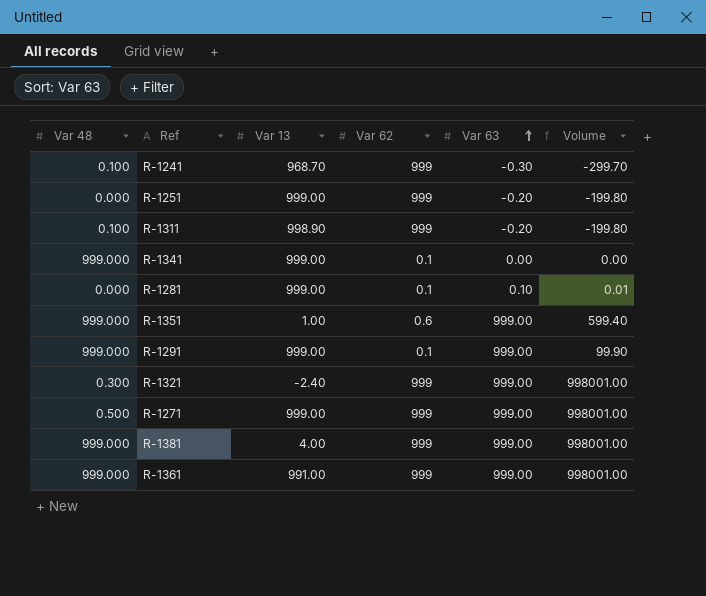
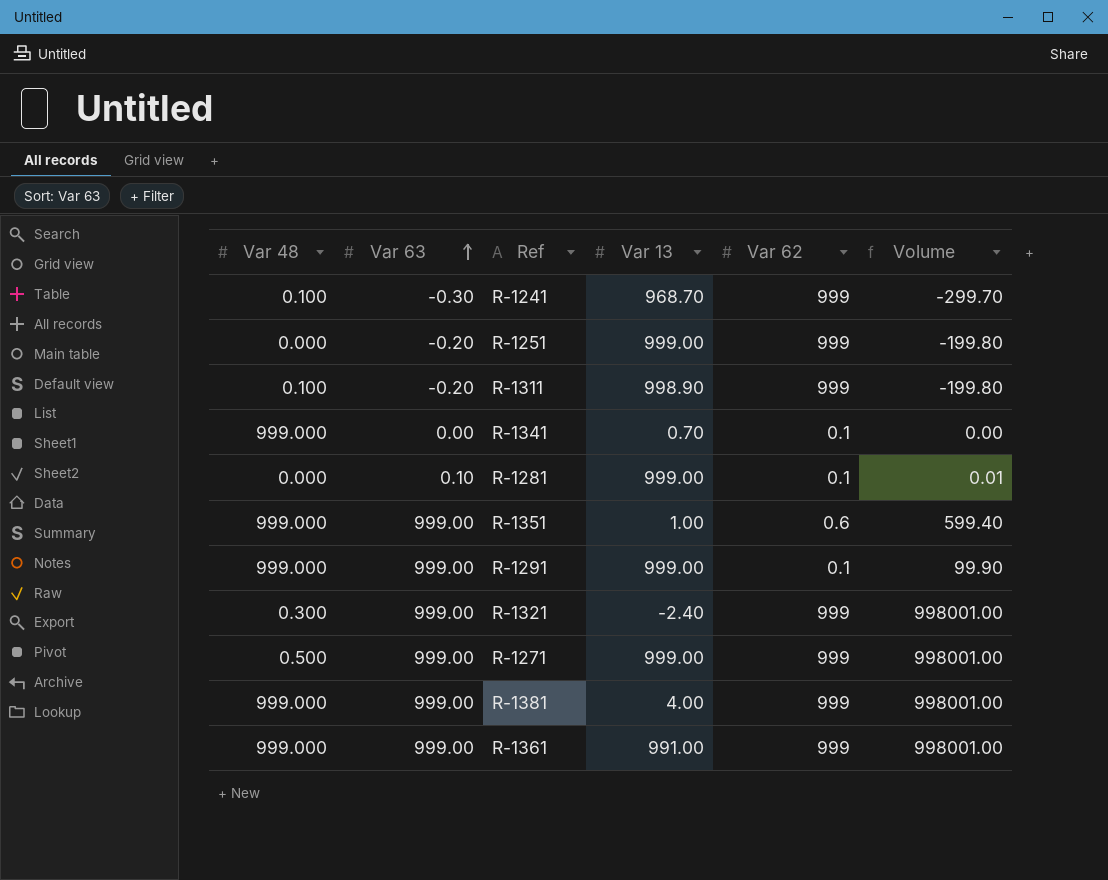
column Var 63 | position: 5 -> 2
R-1341 | Var 13: 999.00 -> 0.70

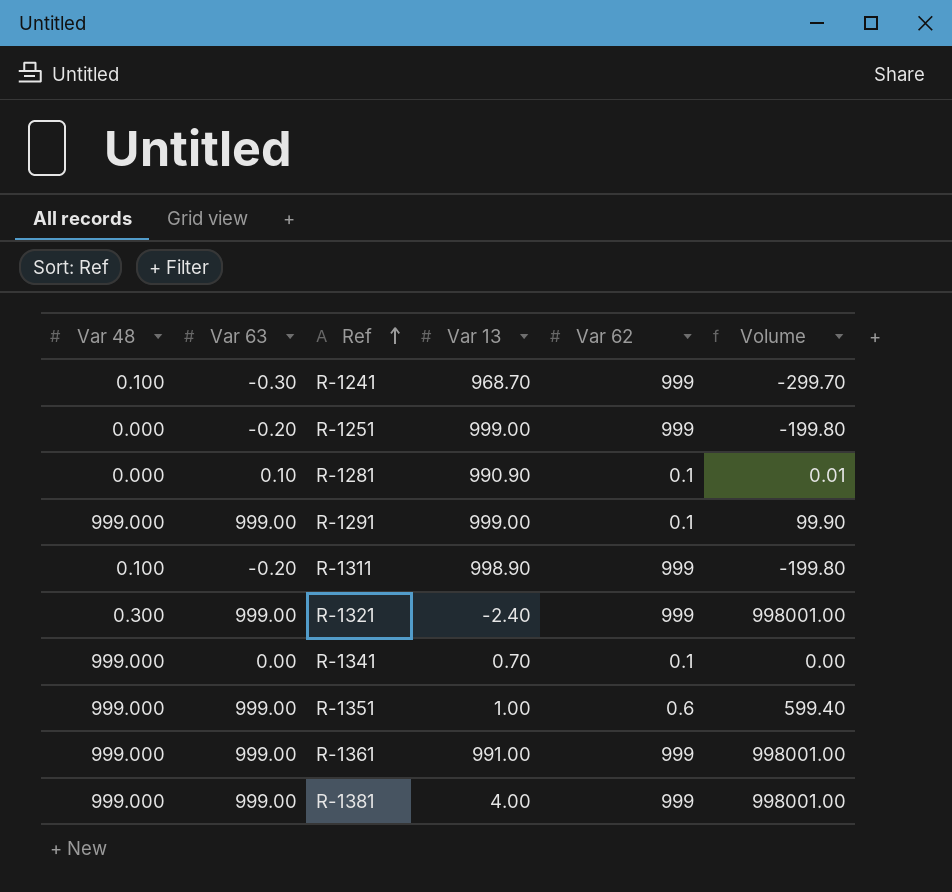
row order: Var 63 ascending -> Ref ascending
row R-1271: 0.500 | 999.00 | 999.00 | 999 | 998001.00 -> none
R-1281 | Var 13: 999.00 -> 990.90

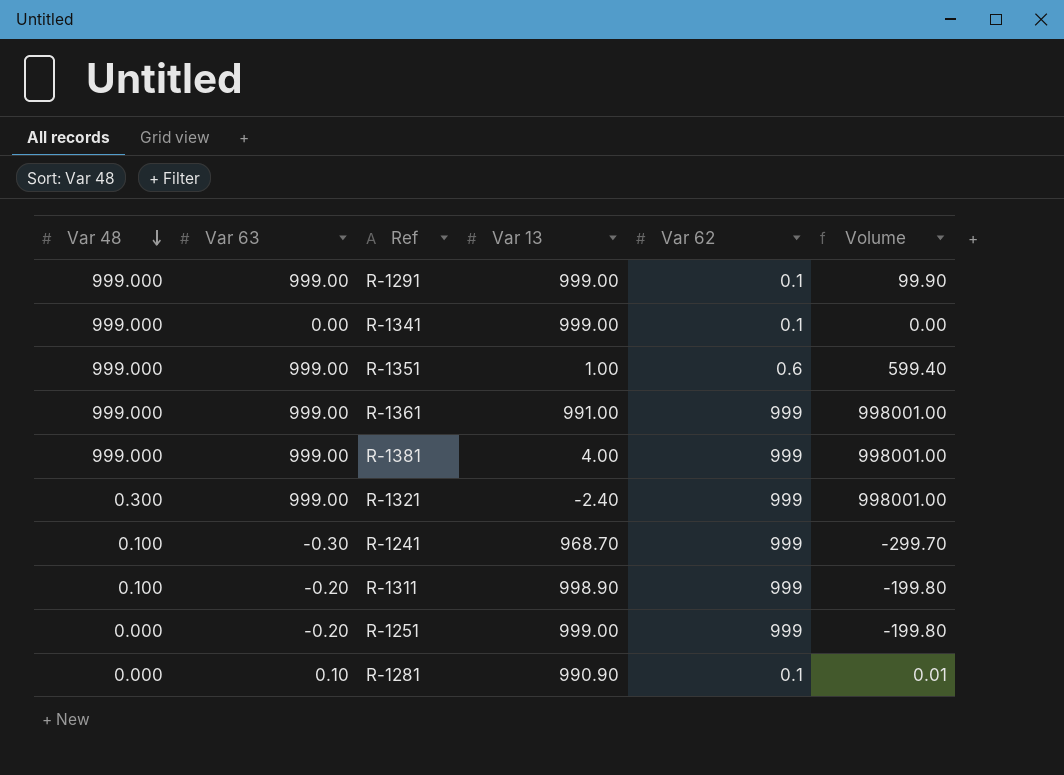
row order: Ref ascending -> Var 48 descending
R-1341 | Var 13: 0.70 -> 999.00

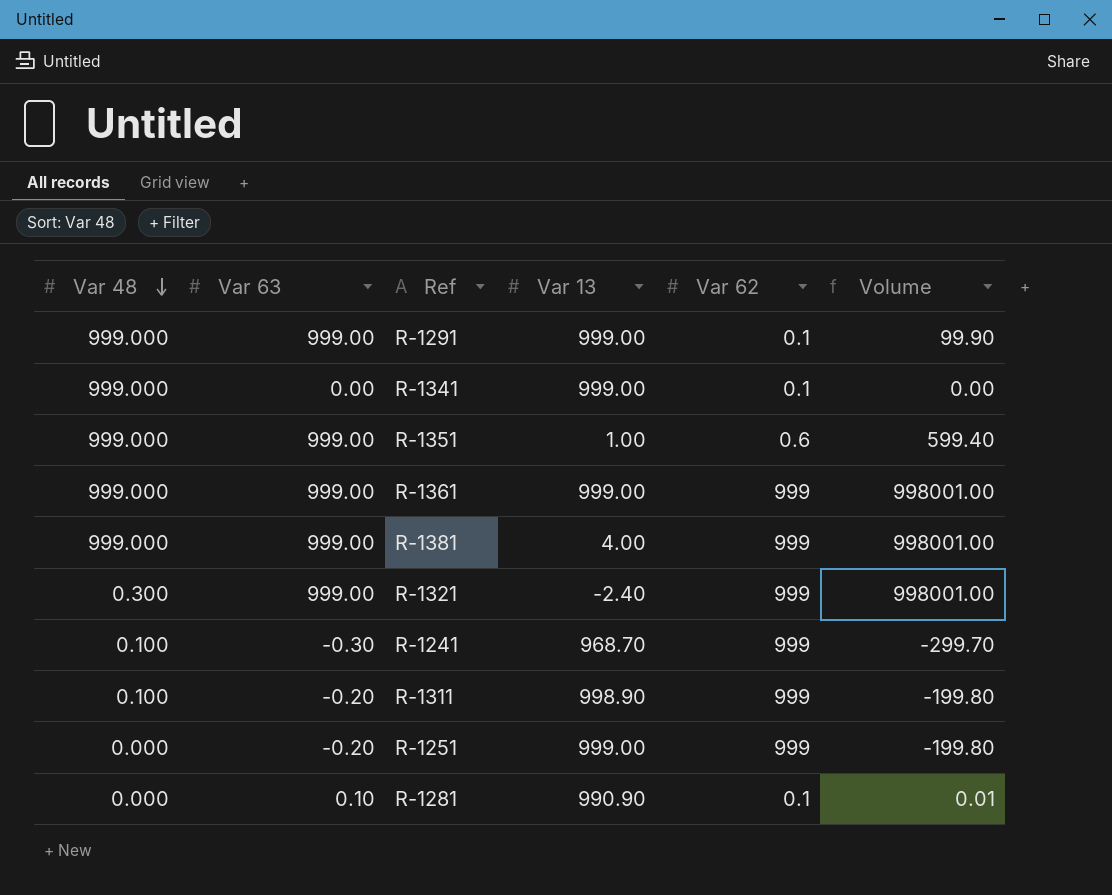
R-1361 | Var 13: 991.00 -> 999.00

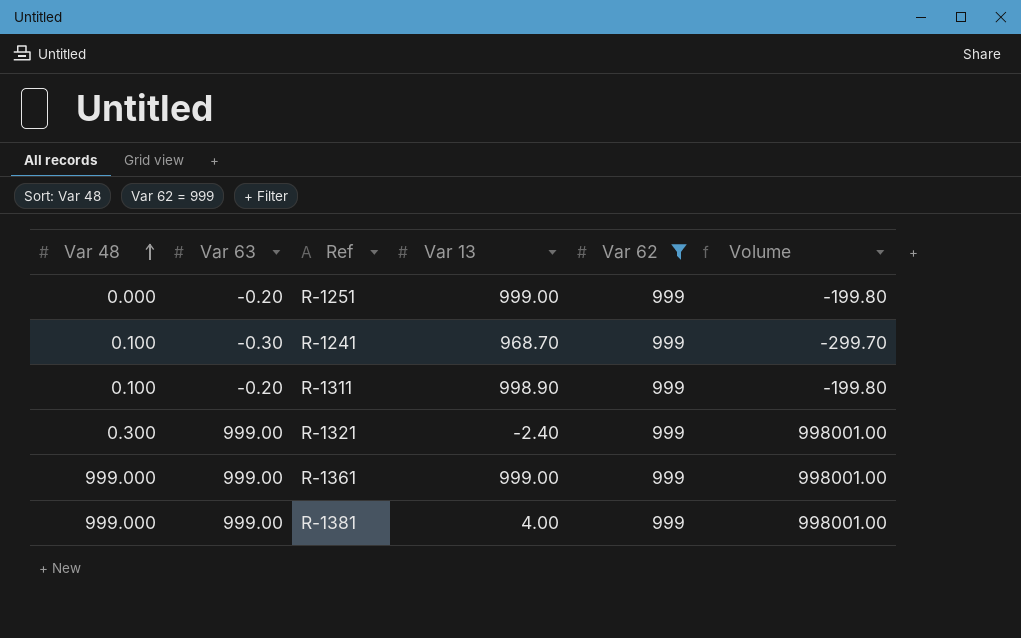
filter: none -> Var 62 = 999
row order: Var 48 descending -> Var 48 ascending

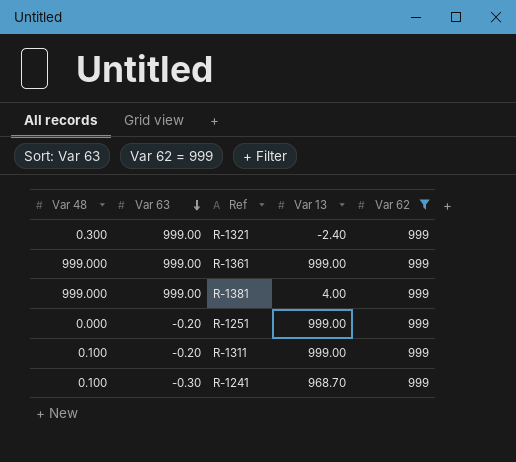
row order: Var 48 ascending -> Var 63 descending
column Volume | formula: [Var 63] * [Var 62] -> none
R-1311 | Var 13: 998.90 -> 999.00

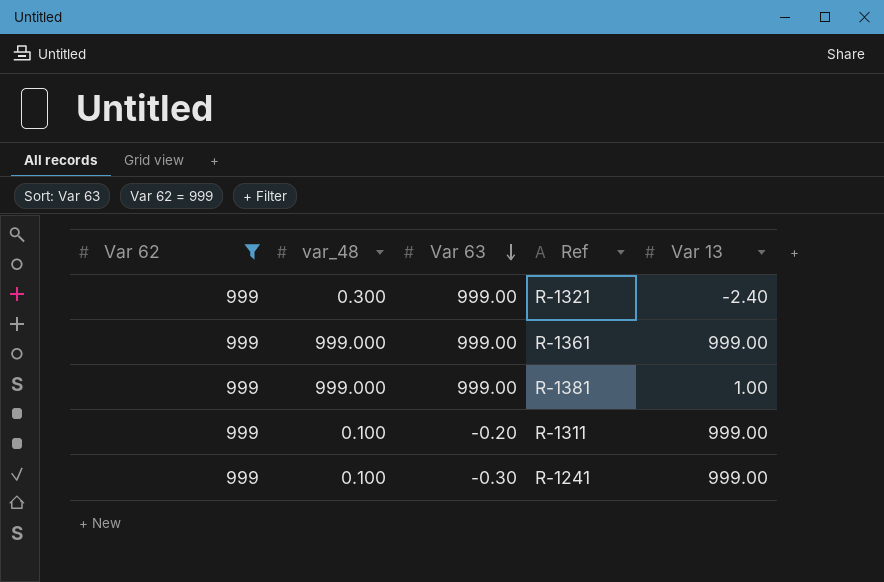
column Var 62 | position: 5 -> 1
column name: Var 48 -> var_48
row R-1251: 0.000 | -0.20 | 999.00 | 999 -> none
R-1381 | Var 13: 4.00 -> 1.00
R-1241 | Var 13: 968.70 -> 999.00

